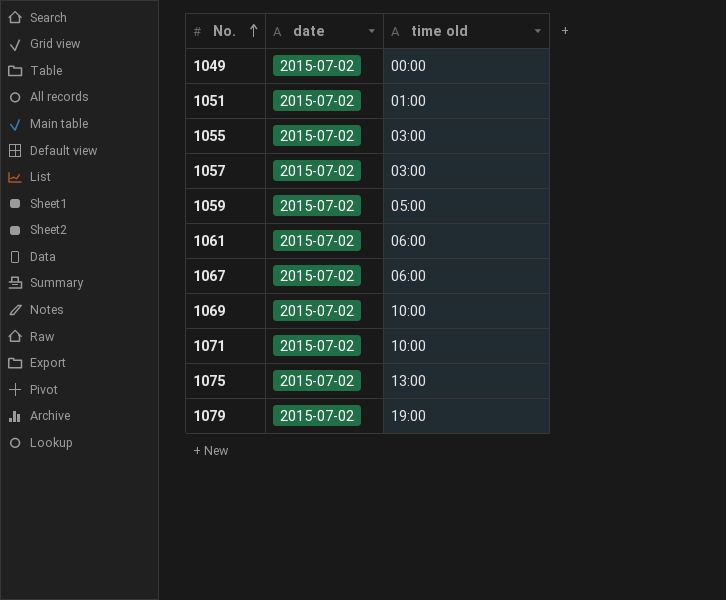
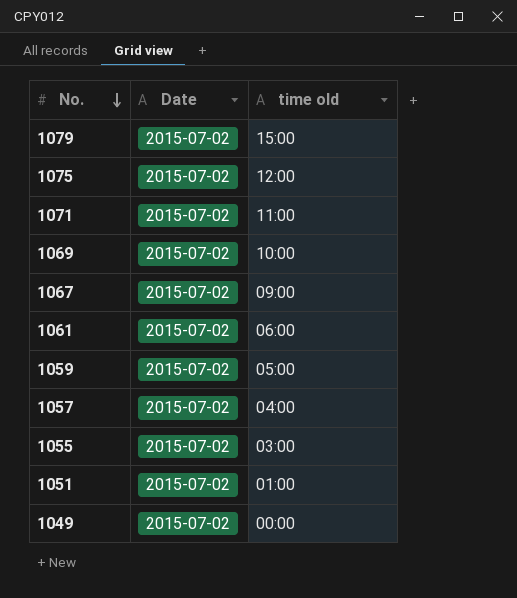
row order: No. ascending -> No. descending
column name: date -> Date
1079 | time old: 19:00 -> 15:00
1075 | time old: 13:00 -> 12:00
1071 | time old: 10:00 -> 11:00
1067 | time old: 06:00 -> 09:00
1057 | time old: 03:00 -> 04:00

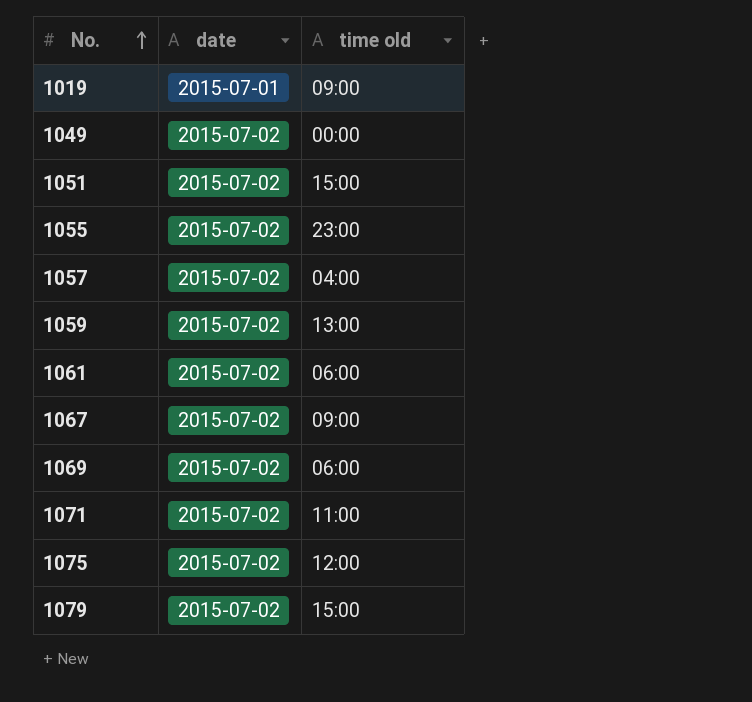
row order: No. descending -> No. ascending
column name: Date -> date
row 1019: none -> 2015-07-01 | 09:00
1051 | time old: 01:00 -> 15:00
1055 | time old: 03:00 -> 23:00
1059 | time old: 05:00 -> 13:00
1069 | time old: 10:00 -> 06:00

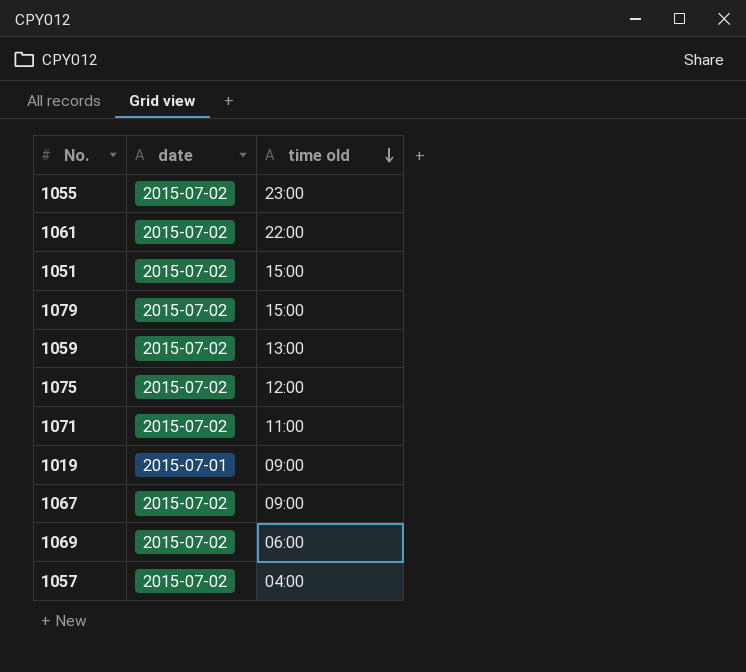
row order: No. ascending -> time old descending
row 1049: 2015-07-02 | 00:00 -> none
1061 | time old: 06:00 -> 22:00

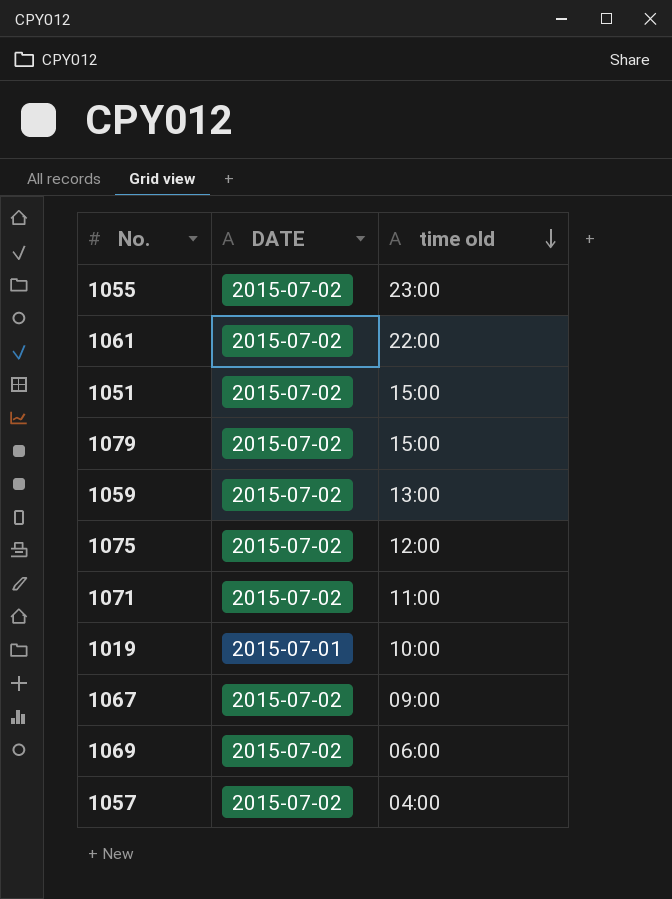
column name: date -> DATE
1019 | time old: 09:00 -> 10:00

